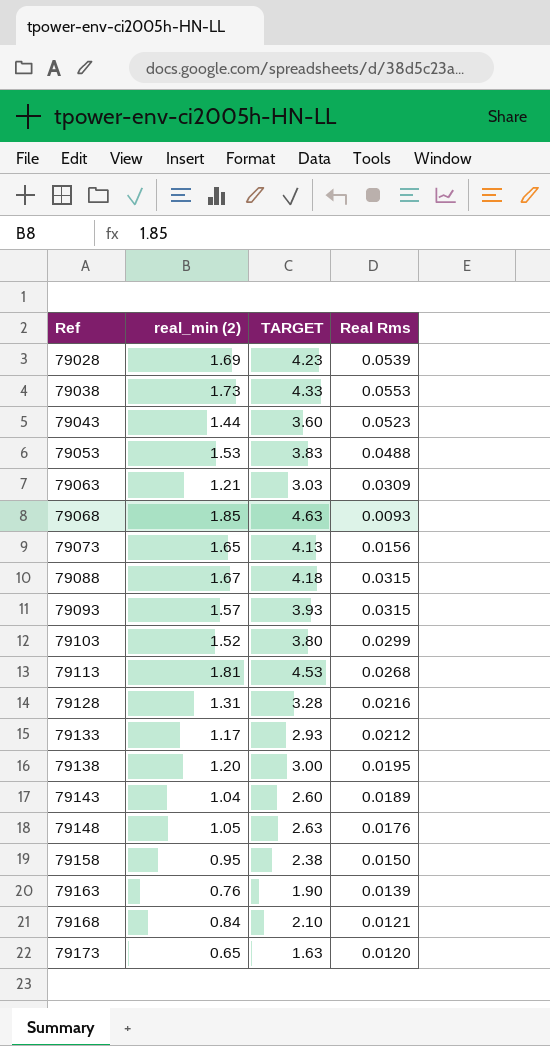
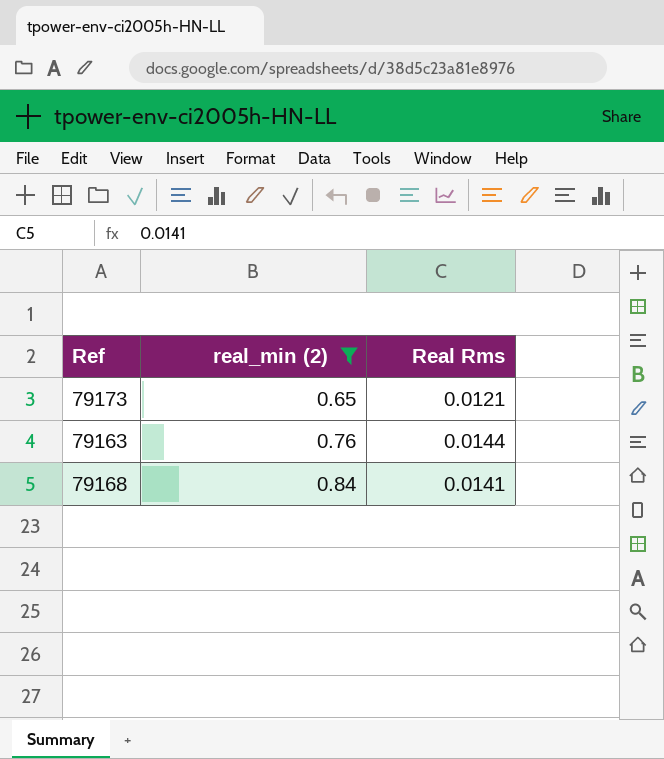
filter: none -> real_min (2) <= 0.84
row order: Ref ascending -> real_min (2) ascending
column TARGET | formula: [real_min (2)] * 2.5 -> none
79173 | Real Rms: 0.0120 -> 0.0121
79163 | Real Rms: 0.0139 -> 0.0144
79168 | Real Rms: 0.0121 -> 0.0141

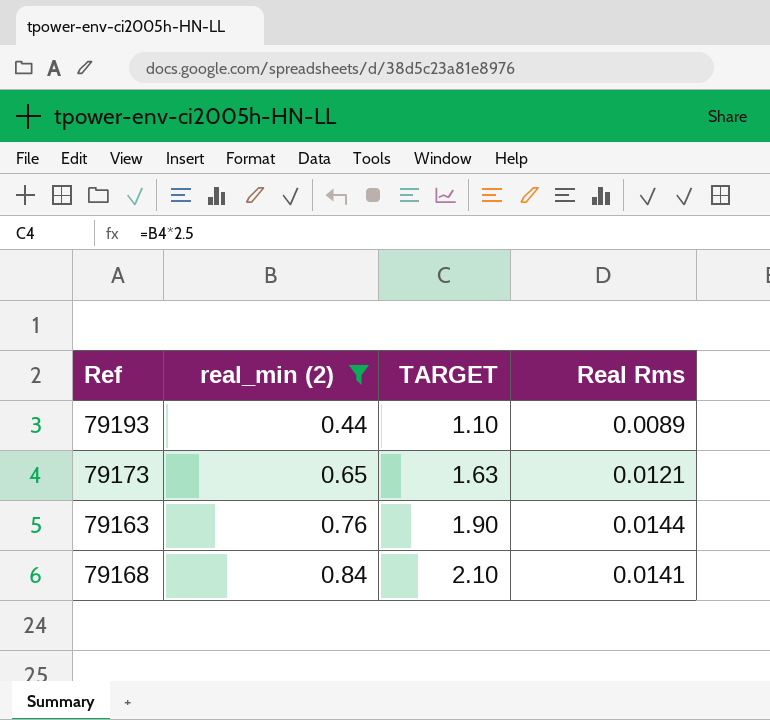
column TARGET | formula: none -> [real_min (2)] * 2.5
row 79193: none -> 0.44 | 1.10 | 0.0089

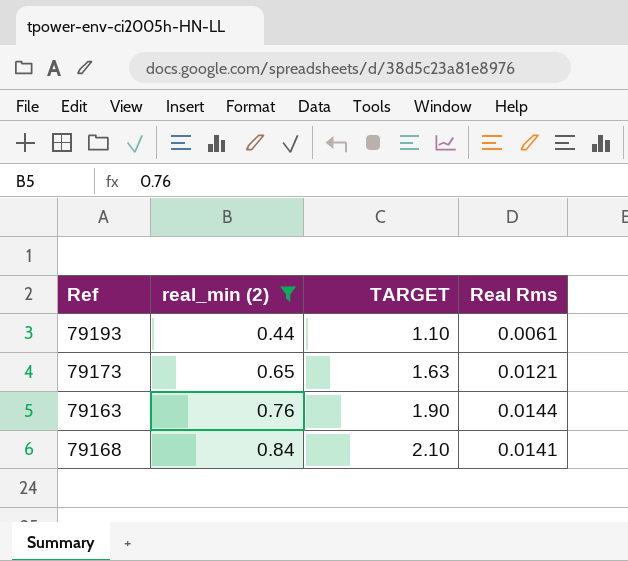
79193 | Real Rms: 0.0089 -> 0.0061

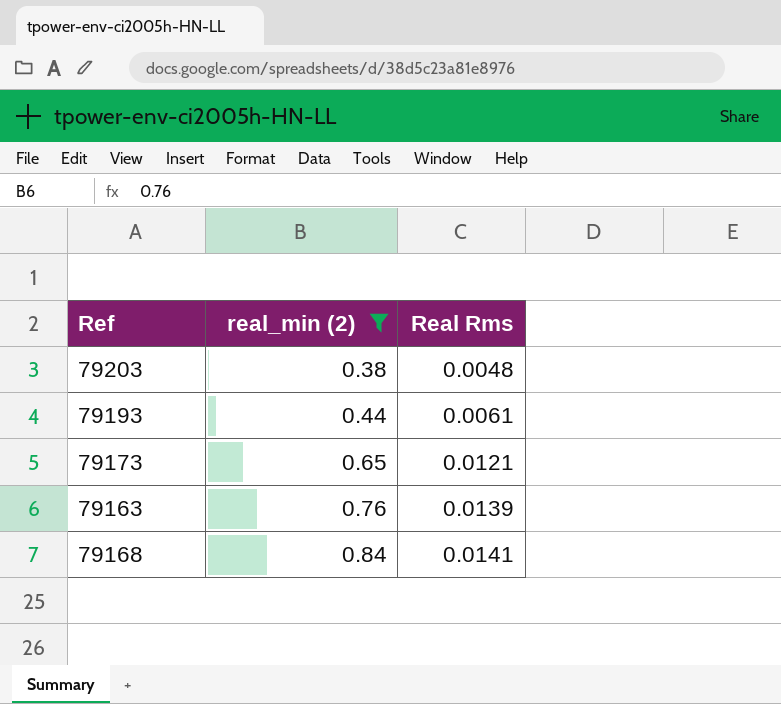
column TARGET | formula: [real_min (2)] * 2.5 -> none
row 79203: none -> 0.38 | 0.0048
79163 | Real Rms: 0.0144 -> 0.0139

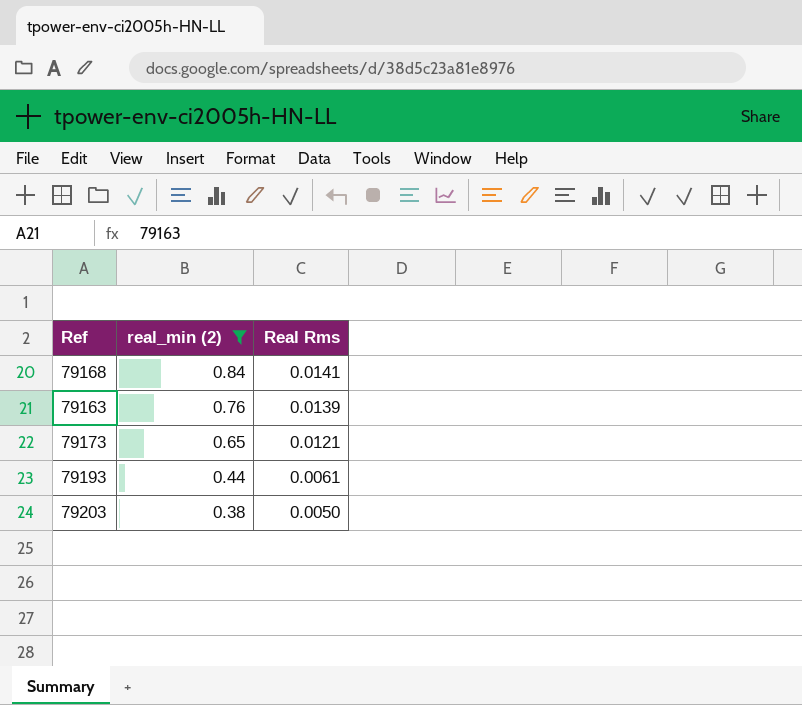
row order: real_min (2) ascending -> real_min (2) descending
79203 | Real Rms: 0.0048 -> 0.0050

